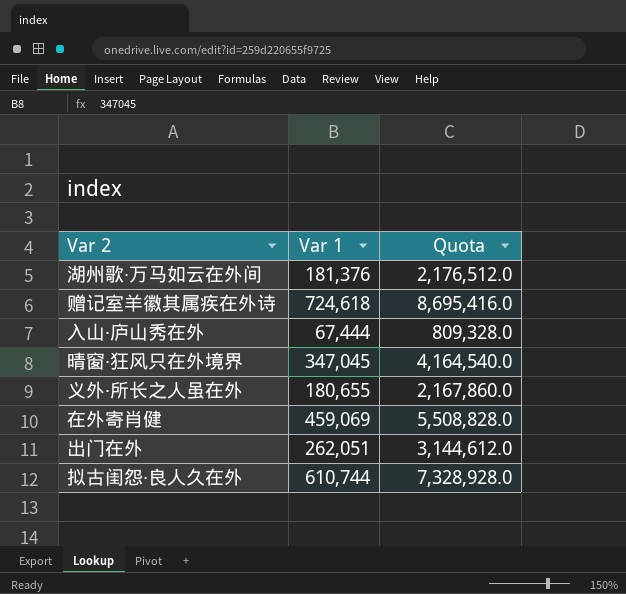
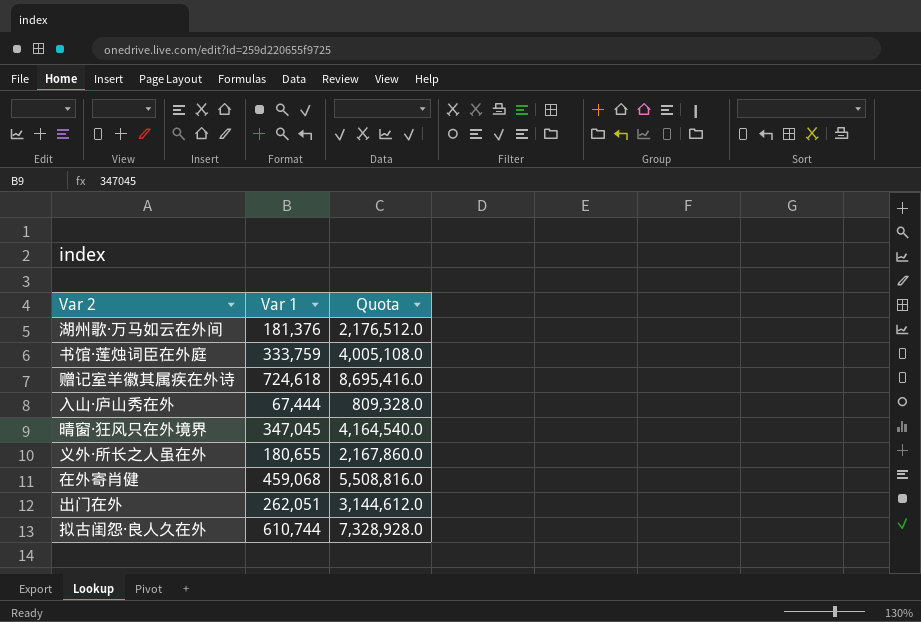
row 书馆·莲烛词臣在外庭: none -> 333,759 | 4,005,108.0
在外寄肖健 | Var 1: 459,069 -> 459,068
在外寄肖健 | Quota: 5,508,828.0 -> 5,508,816.0

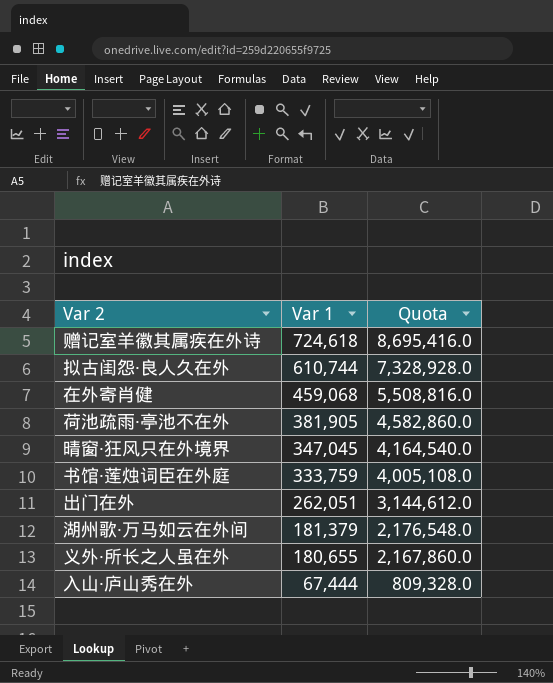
row order: none -> Var 1 descending
row 荷池疏雨·亭池不在外: none -> 381,905 | 4,582,860.0
湖州歌·万马如云在外间 | Var 1: 181,376 -> 181,379
湖州歌·万马如云在外间 | Quota: 2,176,512.0 -> 2,176,548.0

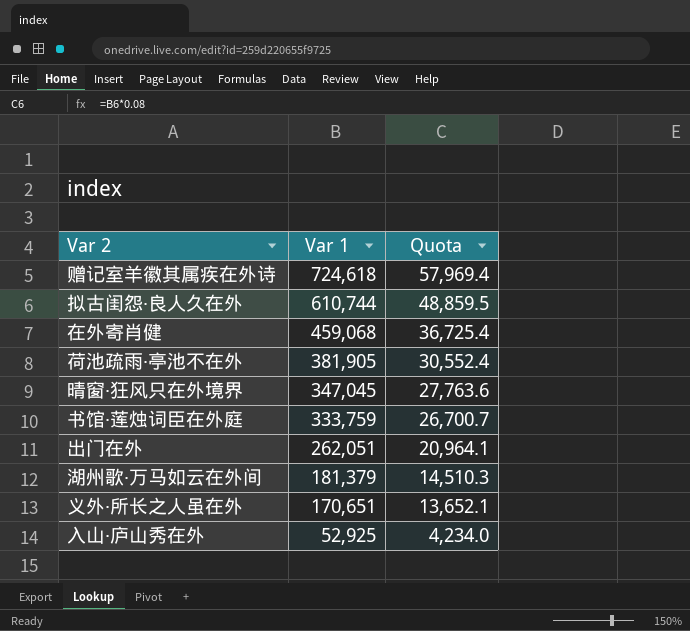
column Quota | formula: [Var 1] * 12 -> [Var 1] * 0.08
义外·所长之人虽在外 | Var 1: 180,655 -> 170,651
入山·庐山秀在外 | Var 1: 67,444 -> 52,925

